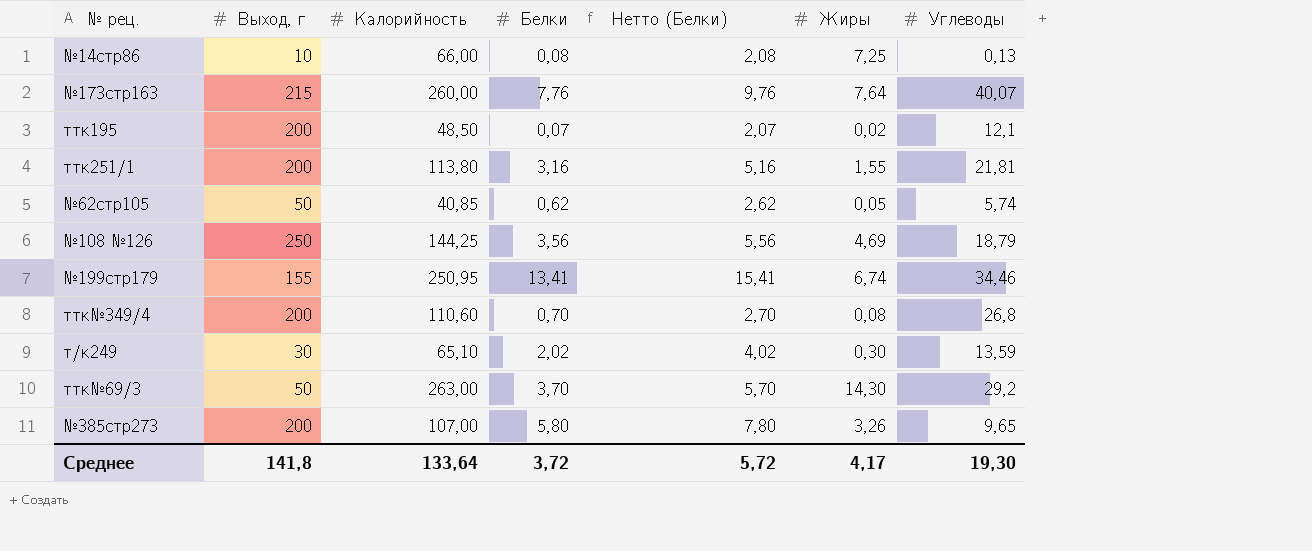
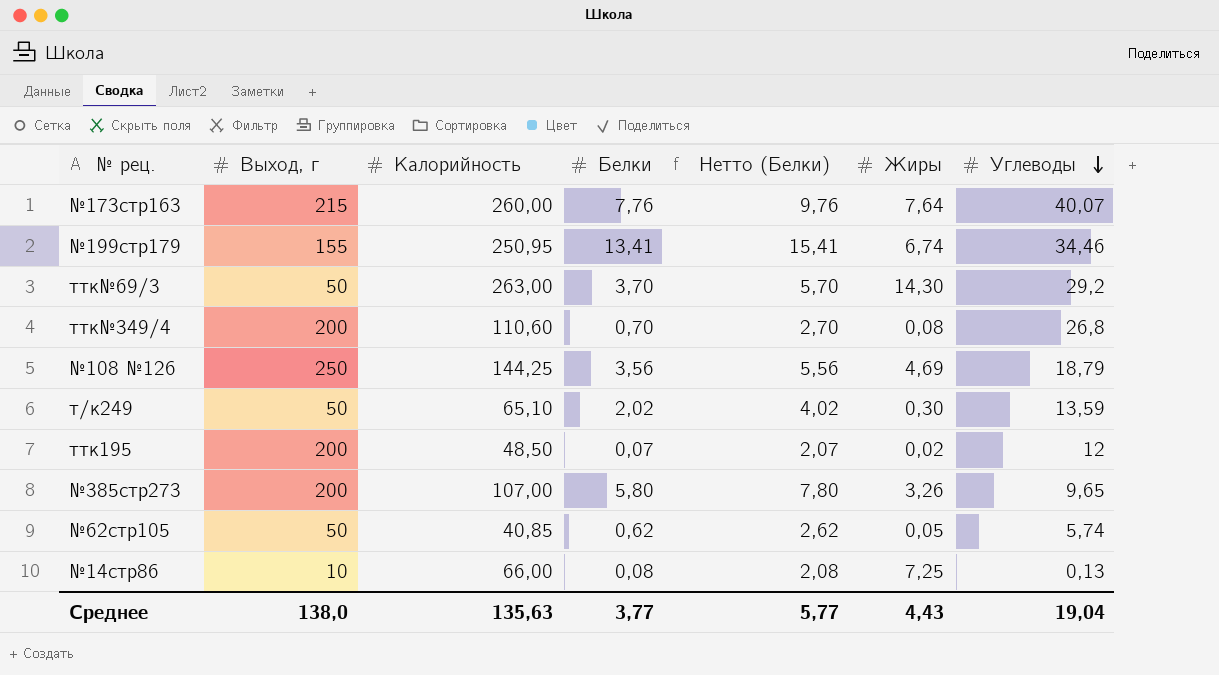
row order: none -> Углеводы descending
row ттк251/1: 200 | 113,80 | 3,16 | 5,16 | 1,55 | 21,81 -> none
т/к249 | Выход, г: 30 -> 50
ттк195 | Углеводы: 12,1 -> 12
Среднее | Выход, г: 141,8 -> 138,0
Среднее | Калорийность: 133,64 -> 135,63
Среднее | Белки: 3,72 -> 3,77
Среднее | Нетто (Белки): 5,72 -> 5,77
Среднее | Жиры: 4,17 -> 4,43
Среднее | Углеводы: 19,30 -> 19,04

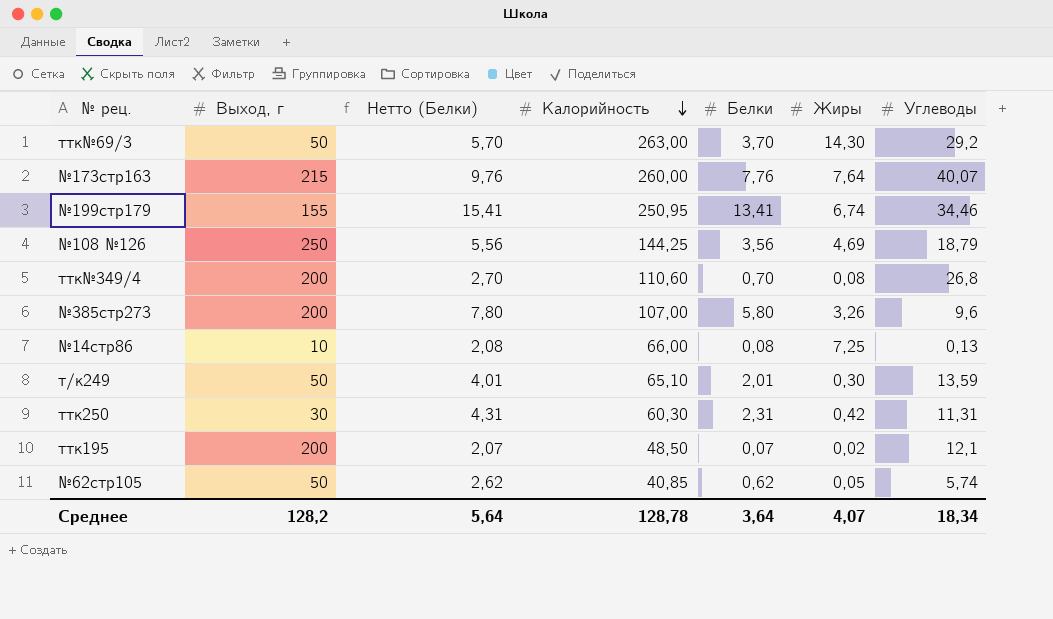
row order: Углеводы descending -> Калорийность descending
column Нетто (Белки) | position: 5 -> 3
№385стр273 | Углеводы: 9,65 -> 9,6
т/к249 | Нетто (Белки): 4,02 -> 4,01
т/к249 | Белки: 2,02 -> 2,01
row ттк250: none -> 30 | 4,31 | 60,30 | 2,31 | 0,42 | 11,31
ттк195 | Углеводы: 12 -> 12,1
Среднее | Выход, г: 138,0 -> 128,2
Среднее | Нетто (Белки): 5,77 -> 5,64
Среднее | Калорийность: 135,63 -> 128,78
Среднее | Белки: 3,77 -> 3,64
Среднее | Жиры: 4,43 -> 4,07
Среднее | Углеводы: 19,04 -> 18,34

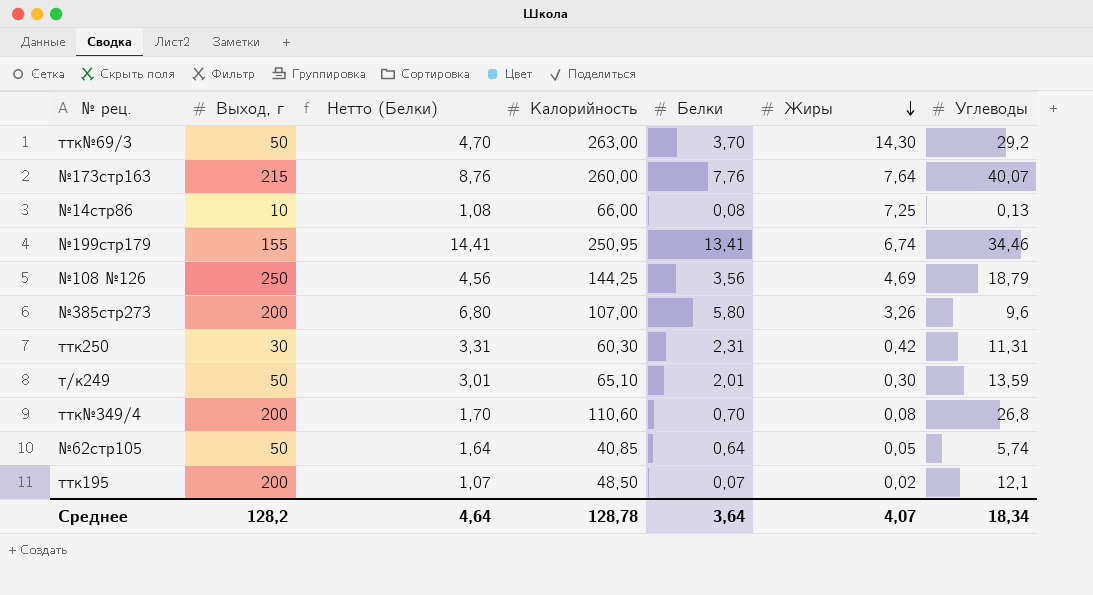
row order: Калорийность descending -> Жиры descending
column Нетто (Белки) | formula: [Белки] + 2 -> [Белки] + 1
№62стр105 | Белки: 0,62 -> 0,64
Среднее | Нетто (Белки): 5,64 -> 4,64

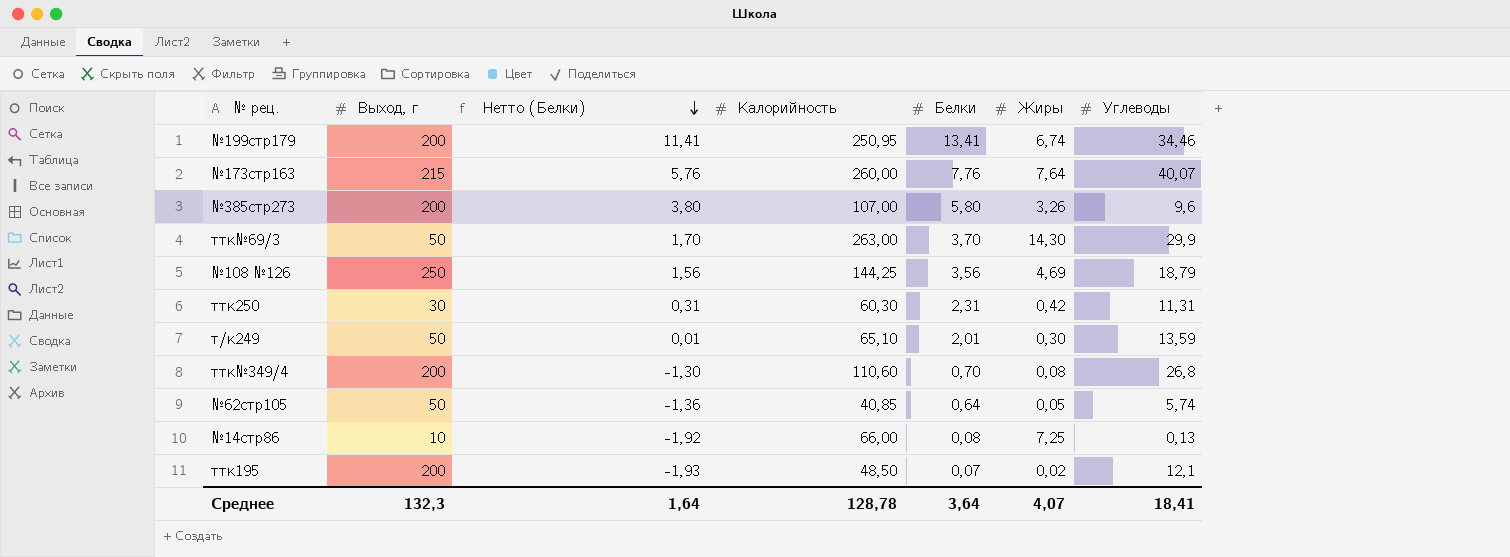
row order: Жиры descending -> Нетто (Белки) descending
column Нетто (Белки) | formula: [Белки] + 1 -> [Белки] - 2
№199стр179 | Выход, г: 155 -> 200
ттк№69/3 | Углеводы: 29,2 -> 29,9
Среднее | Выход, г: 128,2 -> 132,3
Среднее | Нетто (Белки): 4,64 -> 1,64
Среднее | Углеводы: 18,34 -> 18,41

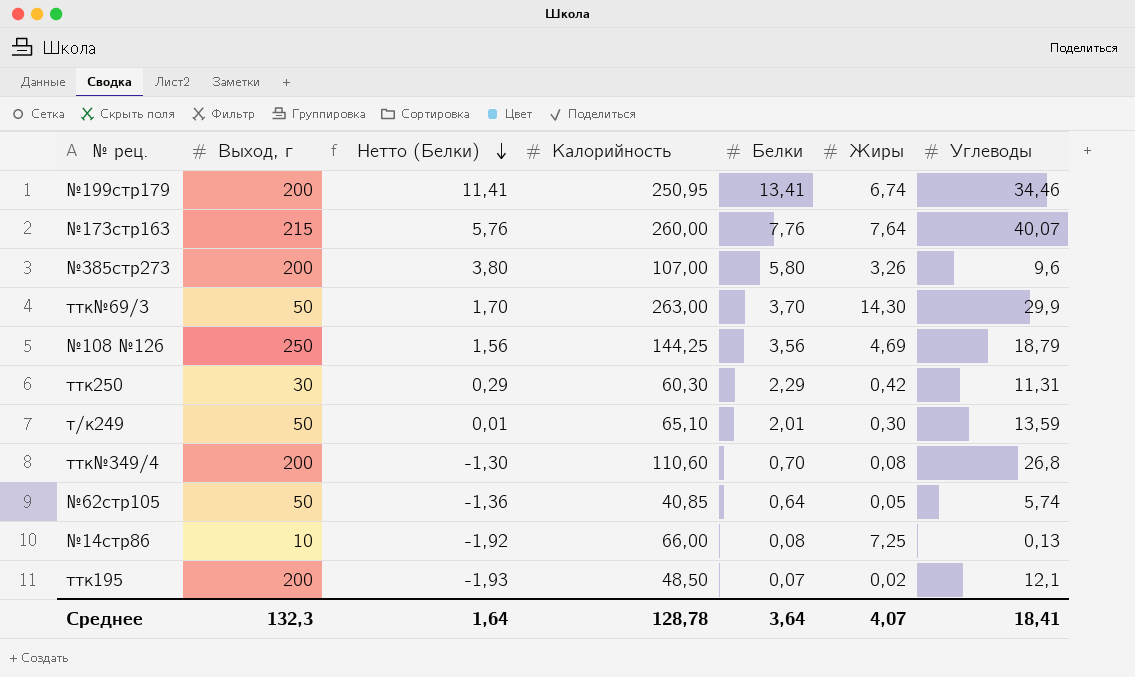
ттк250 | Нетто (Белки): 0,31 -> 0,29
ттк250 | Белки: 2,31 -> 2,29

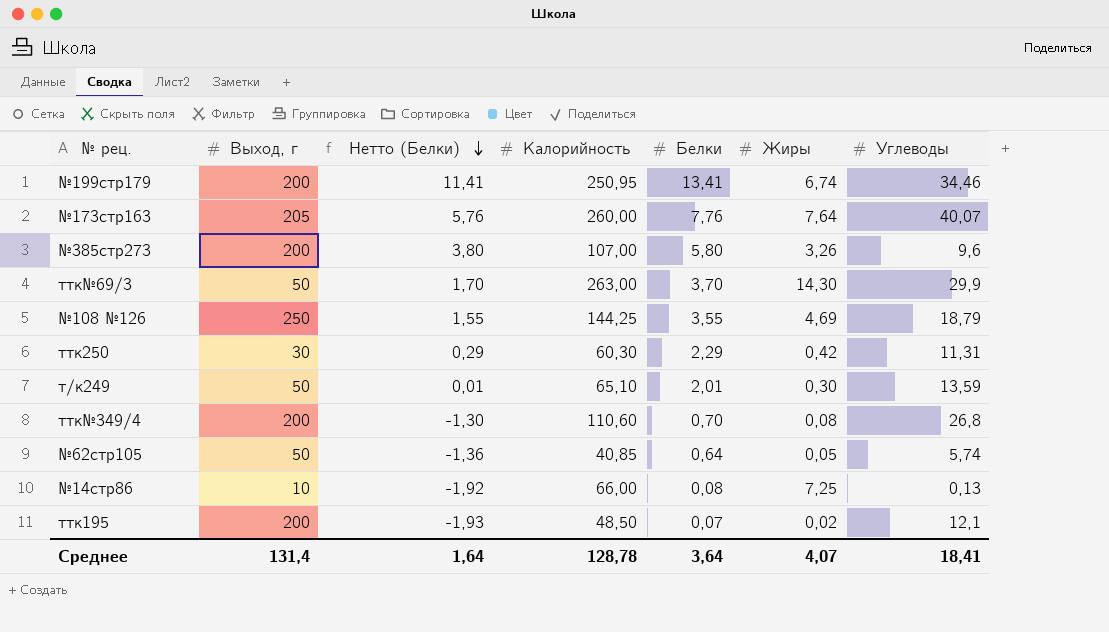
№173стр163 | Выход, г: 215 -> 205
№108 №126 | Нетто (Белки): 1,56 -> 1,55
№108 №126 | Белки: 3,56 -> 3,55
Среднее | Выход, г: 132,3 -> 131,4

